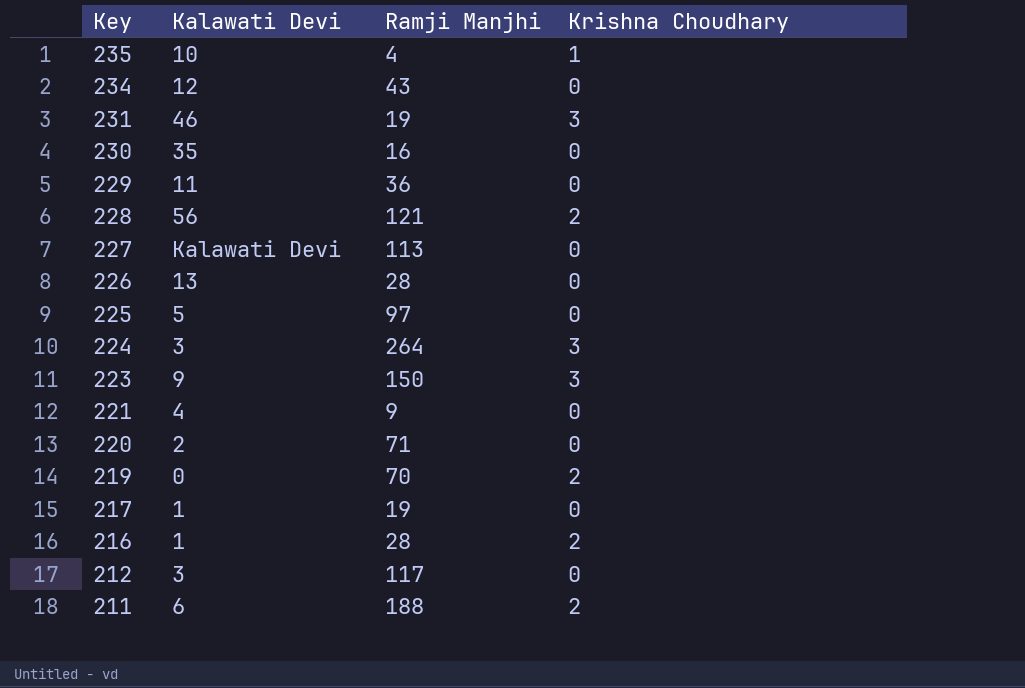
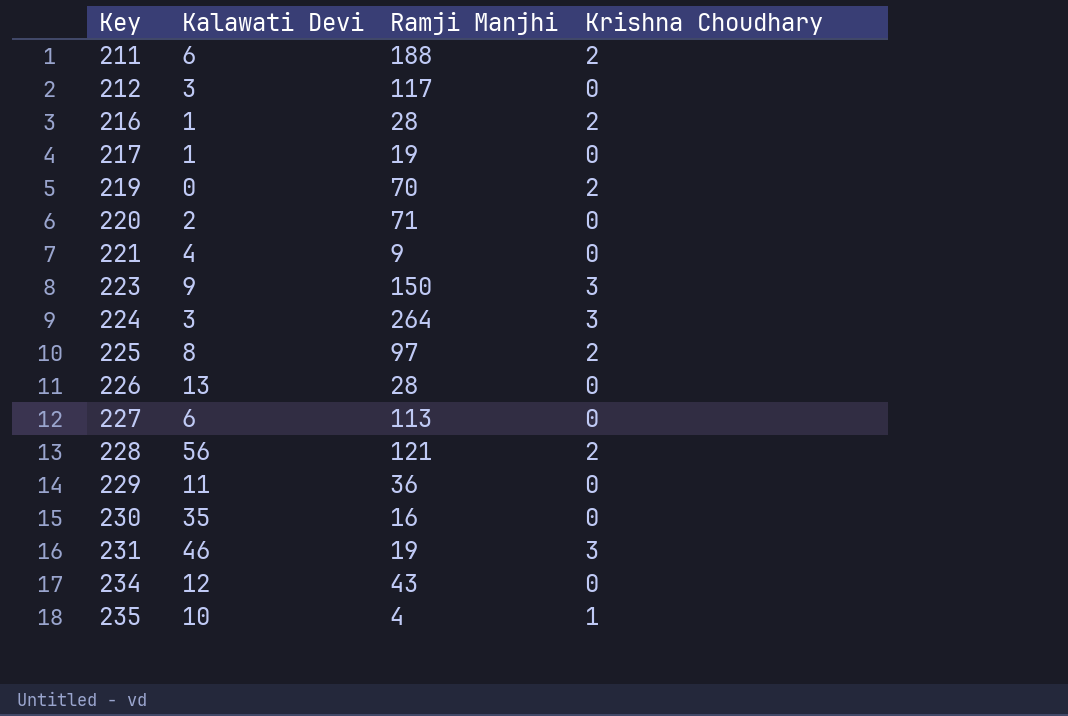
row order: Key descending -> Key ascending
225 | Kalawati Devi: 5 -> 8
225 | Krishna Choudhary: 0 -> 2
227 | Kalawati Devi: Kalawati Devi -> 6

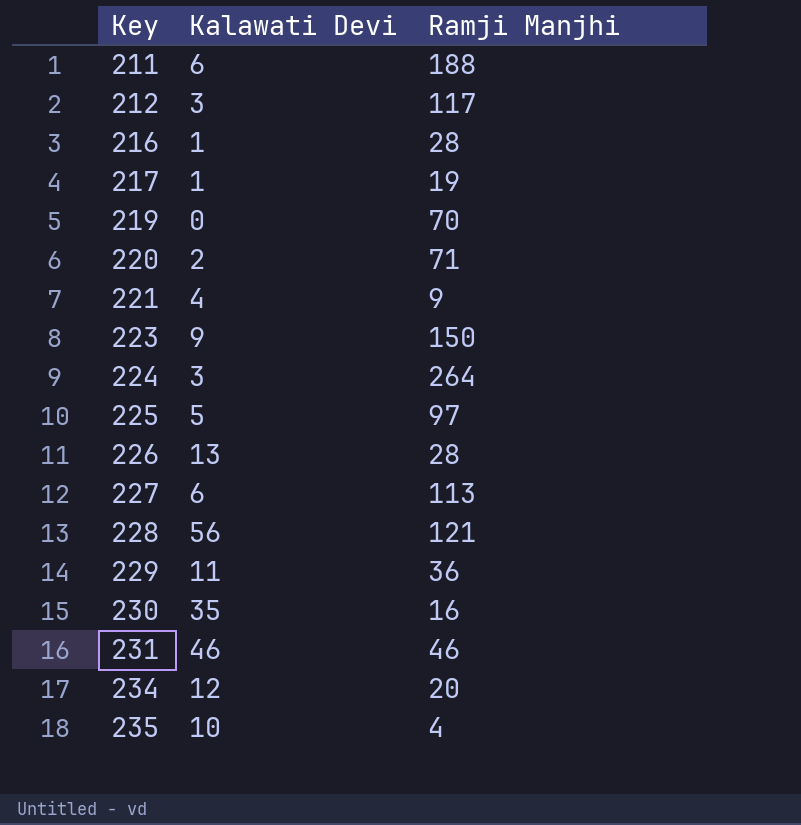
column Krishna Choudhary | position: 4 -> none
225 | Kalawati Devi: 8 -> 5
231 | Ramji Manjhi: 19 -> 46
234 | Ramji Manjhi: 43 -> 20

